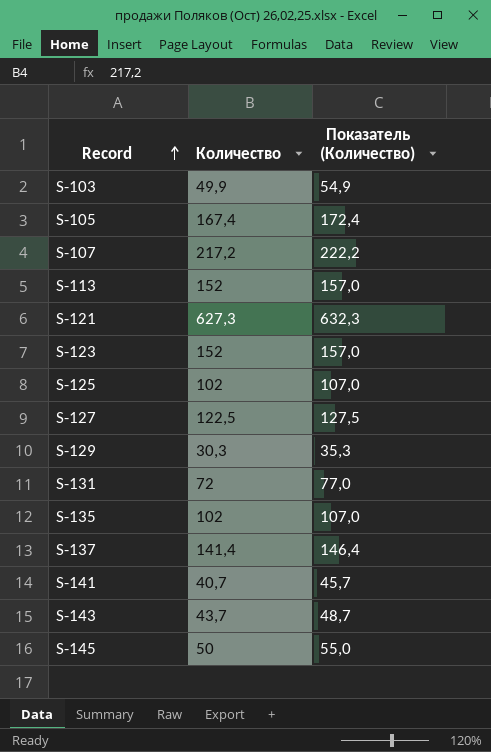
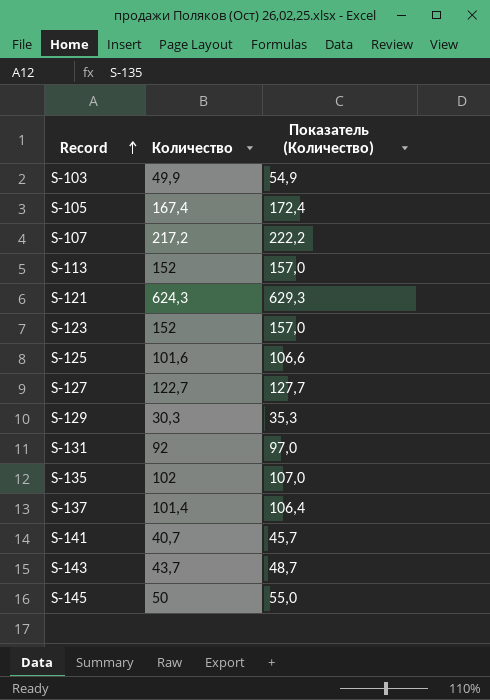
S-121 | Количество: 627,3 -> 624,3
S-121 | Показатель (Количество): 632,3 -> 629,3
S-125 | Количество: 102 -> 101,6
S-125 | Показатель (Количество): 107,0 -> 106,6
S-127 | Количество: 122,5 -> 122,7
S-127 | Показатель (Количество): 127,5 -> 127,7
S-131 | Количество: 72 -> 92
S-131 | Показатель (Количество): 77,0 -> 97,0
S-137 | Количество: 141,4 -> 101,4
S-137 | Показатель (Количество): 146,4 -> 106,4

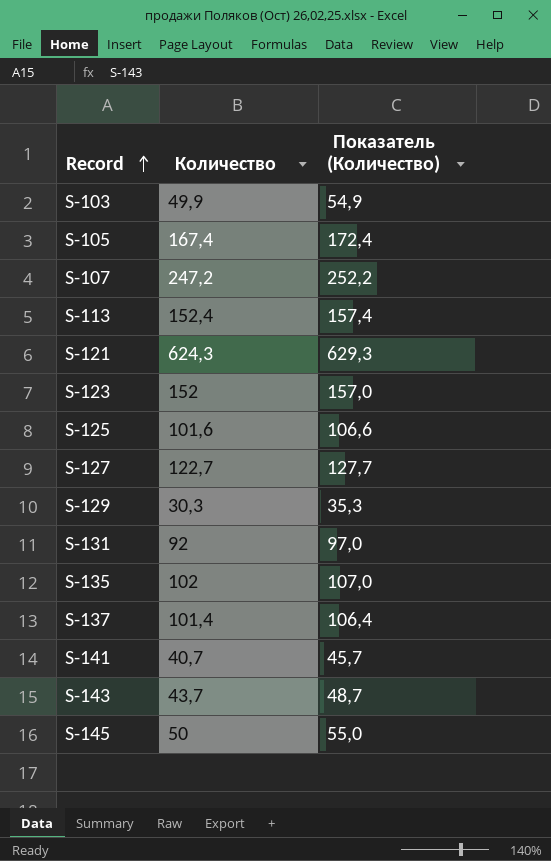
S-107 | Количество: 217,2 -> 247,2
S-107 | Показатель (Количество): 222,2 -> 252,2
S-113 | Количество: 152 -> 152,4
S-113 | Показатель (Количество): 157,0 -> 157,4

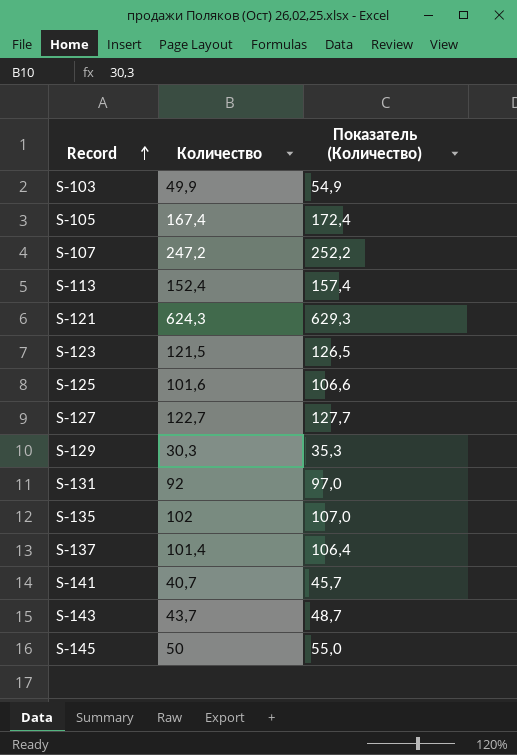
S-123 | Количество: 152 -> 121,5
S-123 | Показатель (Количество): 157,0 -> 126,5

